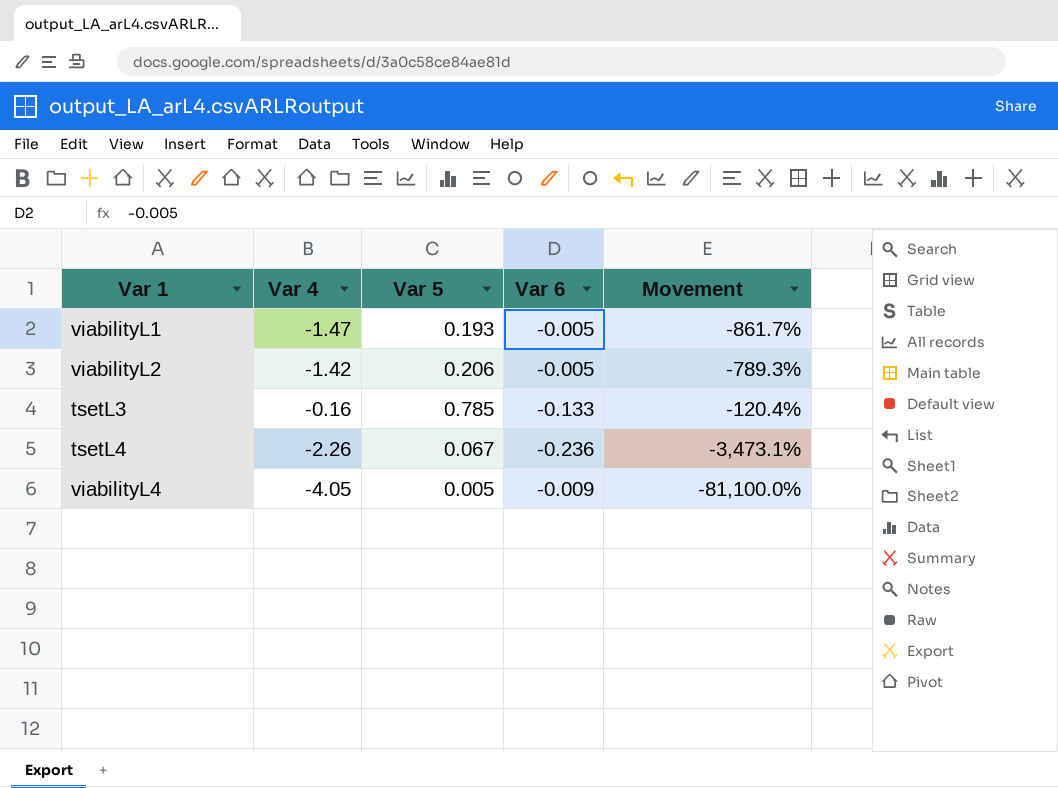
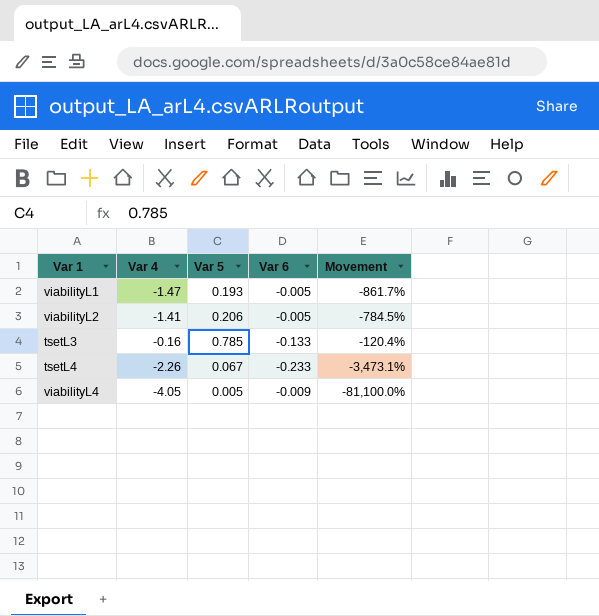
viabilityL2 | Var 4: -1.42 -> -1.41
viabilityL2 | Movement: -789.3% -> -784.5%
tsetL4 | Var 6: -0.236 -> -0.233

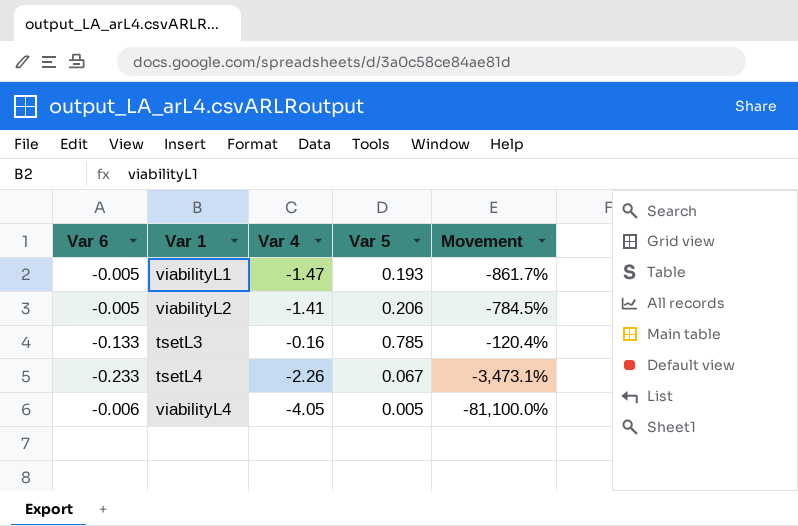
column Var 6 | position: 4 -> 1
viabilityL4 | Var 6: -0.009 -> -0.006

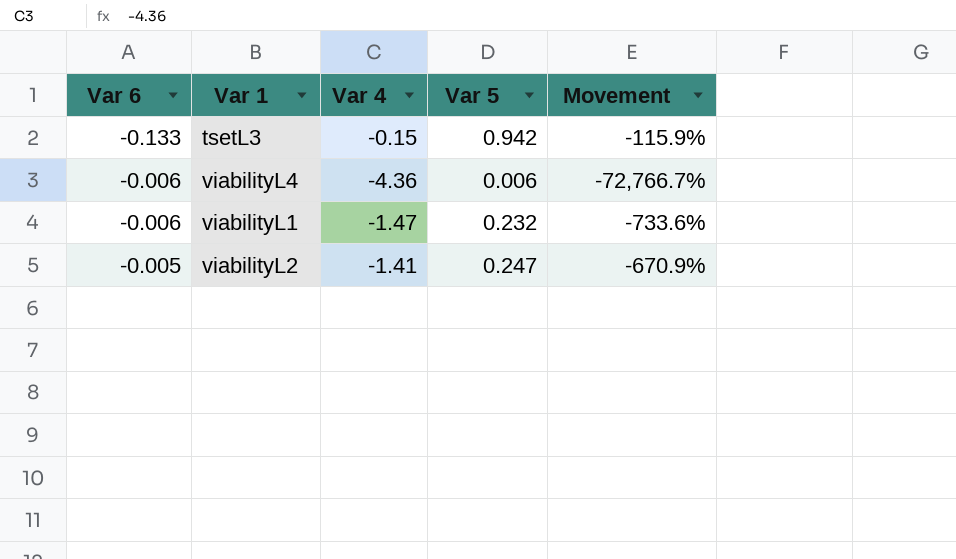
row order: none -> Var 6 ascending
row tsetL4: -0.233 | -2.26 | 0.067 | -3,473.1% -> none
tsetL3 | Var 4: -0.16 -> -0.15
tsetL3 | Var 5: 0.785 -> 0.942
tsetL3 | Movement: -120.4% -> -115.9%
viabilityL4 | Var 4: -4.05 -> -4.36
viabilityL4 | Var 5: 0.005 -> 0.006
viabilityL4 | Movement: -81,100.0% -> -72,766.7%
viabilityL1 | Var 6: -0.005 -> -0.006
viabilityL1 | Var 5: 0.193 -> 0.232
viabilityL1 | Movement: -861.7% -> -733.6%
viabilityL2 | Var 5: 0.206 -> 0.247
viabilityL2 | Movement: -784.5% -> -670.9%

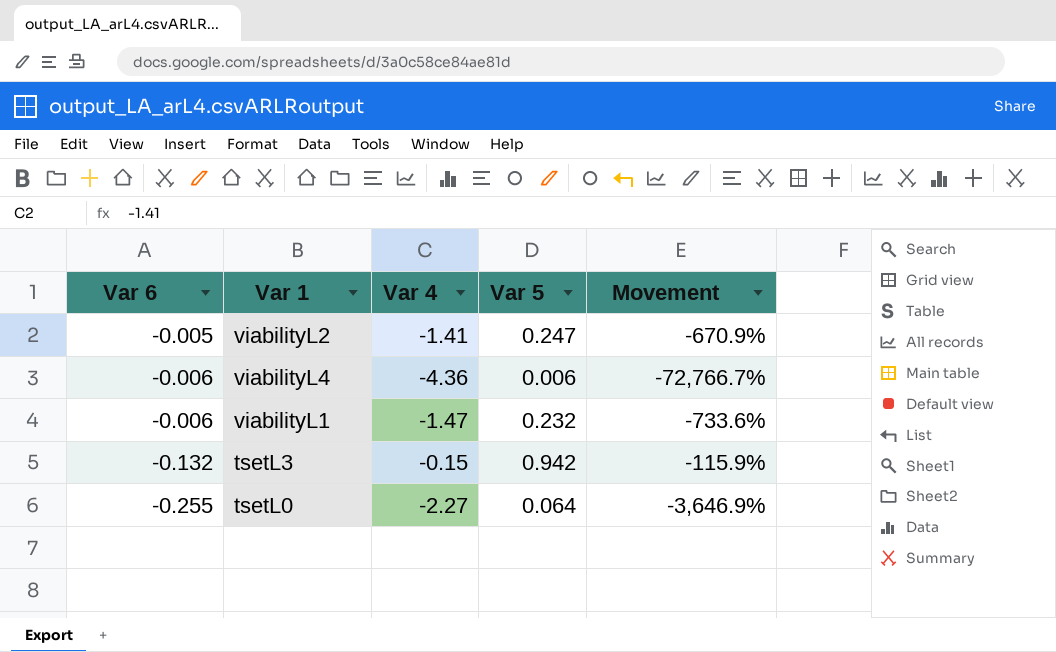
row order: Var 6 ascending -> Var 6 descending
tsetL3 | Var 6: -0.133 -> -0.132
row tsetL0: none -> -0.255 | -2.27 | 0.064 | -3,646.9%

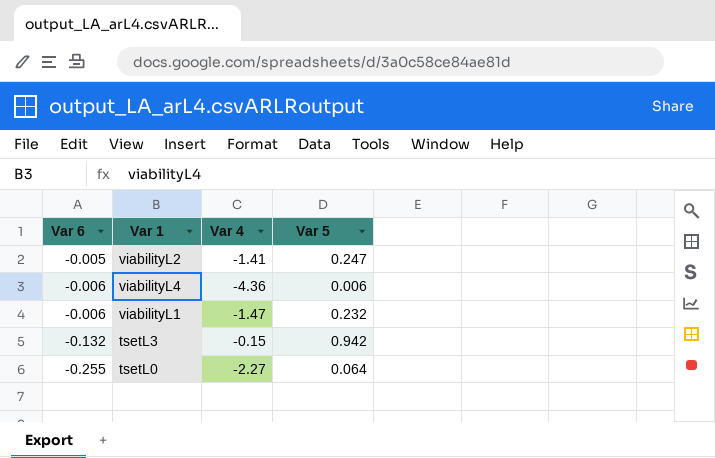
column Movement | formula: ([Var 4] - [Var 5]) / [Var 5] -> none

